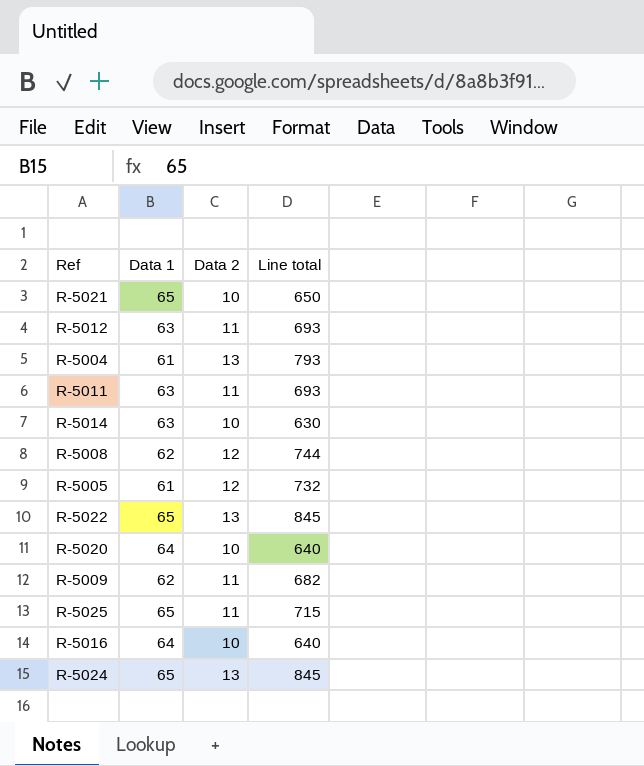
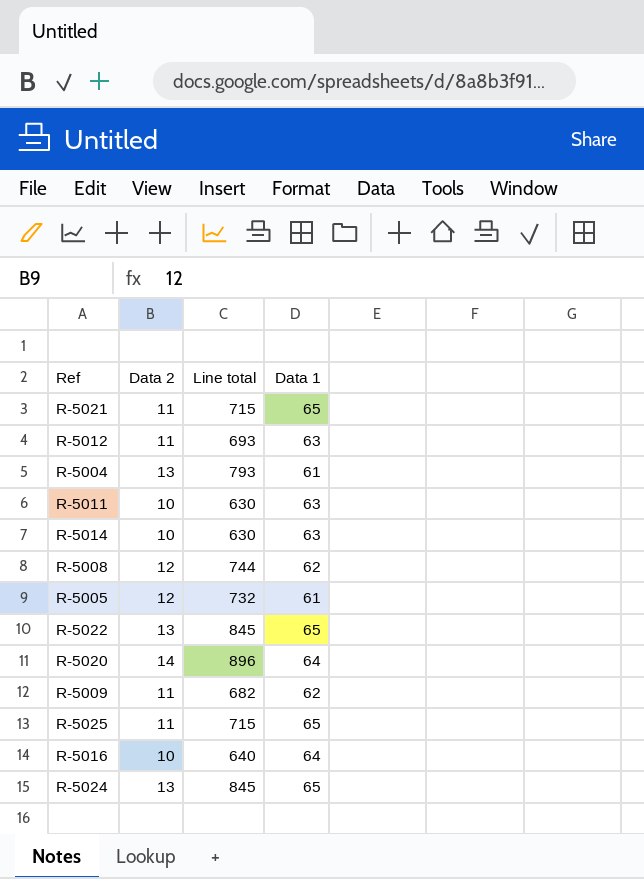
column Data 1 | position: 2 -> 4
R-5021 | Data 2: 10 -> 11
R-5021 | Line total: 650 -> 715
R-5011 | Data 2: 11 -> 10
R-5011 | Line total: 693 -> 630
R-5020 | Data 2: 10 -> 14
R-5020 | Line total: 640 -> 896

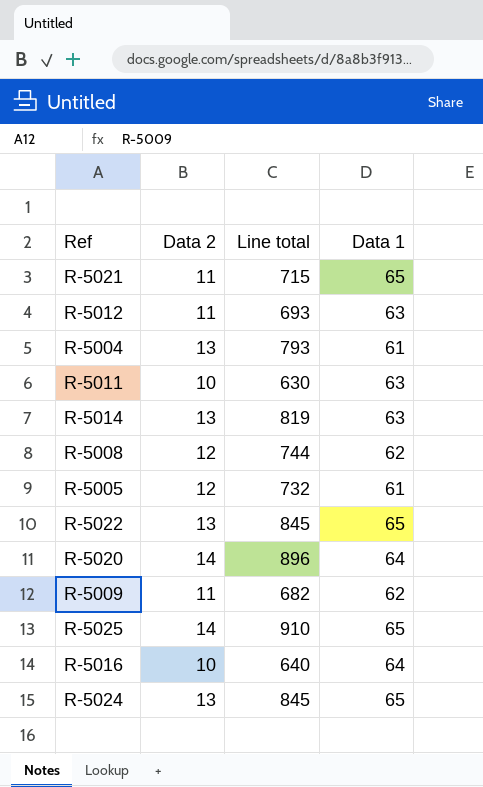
R-5014 | Data 2: 10 -> 13
R-5014 | Line total: 630 -> 819
R-5025 | Data 2: 11 -> 14
R-5025 | Line total: 715 -> 910

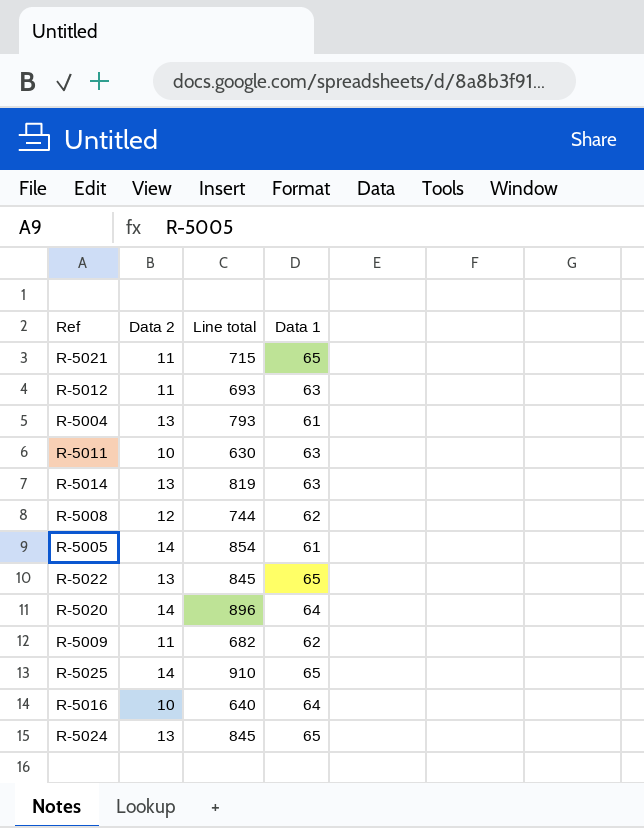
R-5005 | Data 2: 12 -> 14
R-5005 | Line total: 732 -> 854

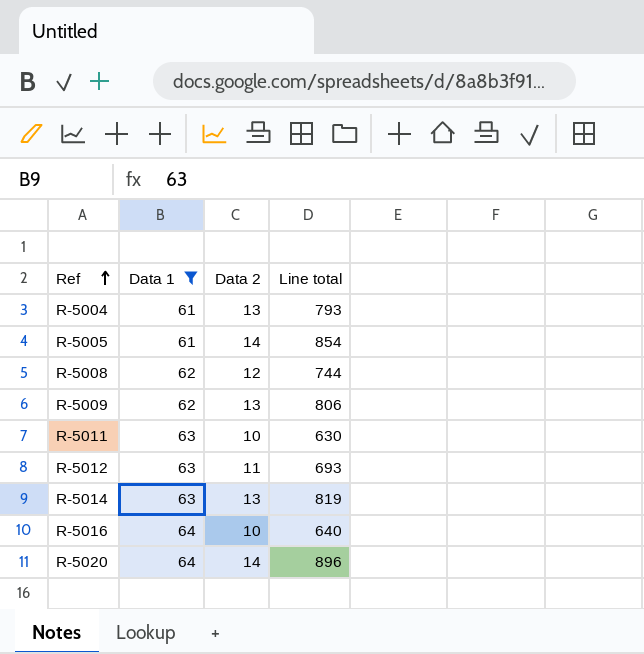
filter: none -> Data 1 != 65
row order: none -> Ref ascending
column Data 1 | position: 4 -> 2
R-5009 | Data 2: 11 -> 13
R-5009 | Line total: 682 -> 806

